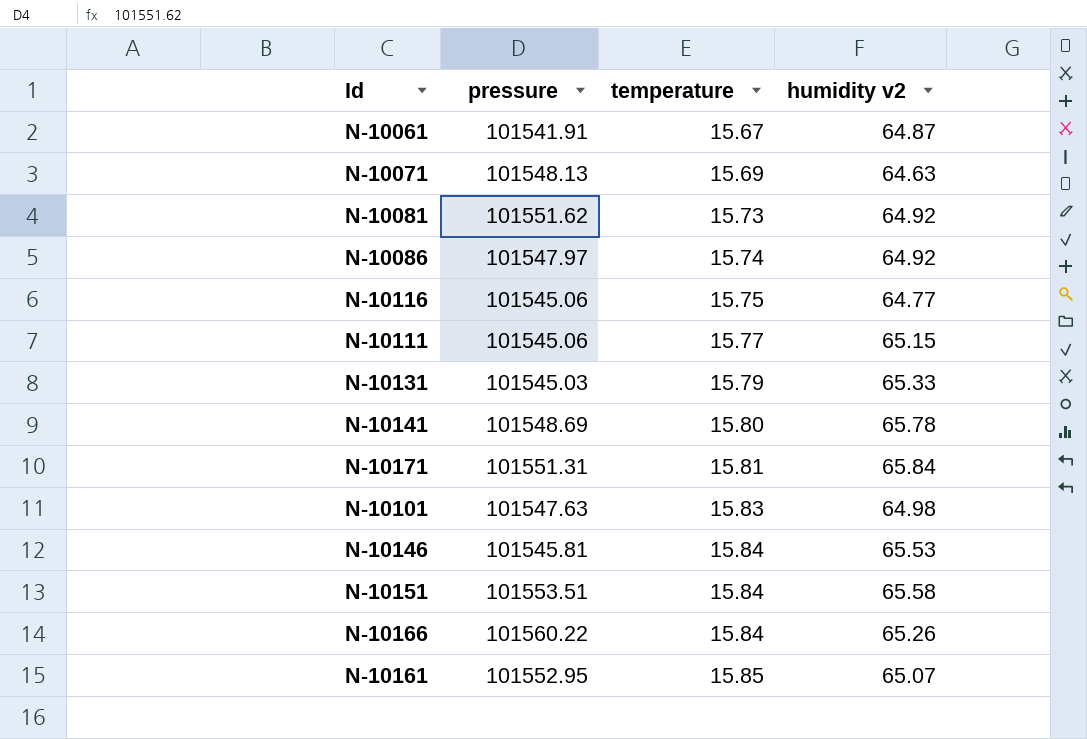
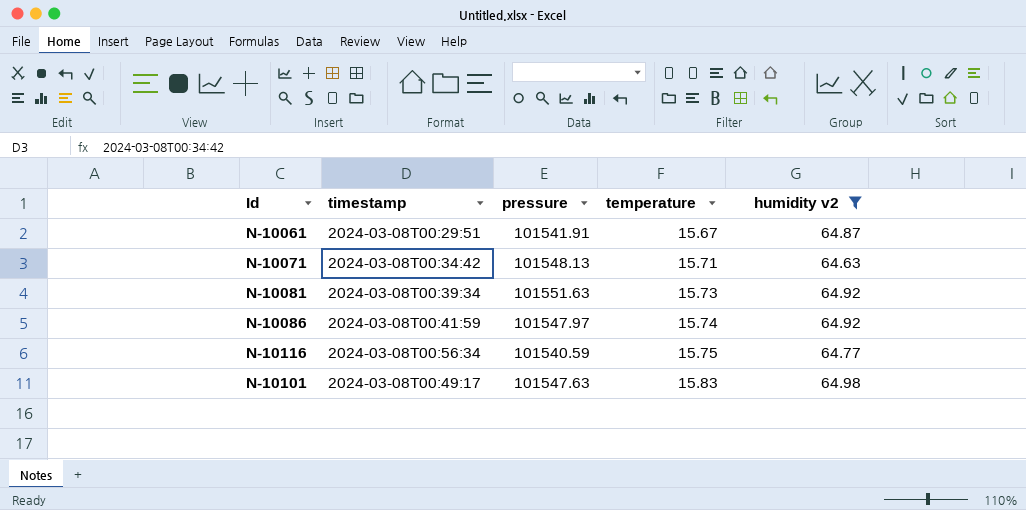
filter: none -> humidity v2 <= 64.98
column timestamp | position: none -> 2
N-10071 | temperature: 15.69 -> 15.71
N-10081 | pressure: 101551.62 -> 101551.63
N-10116 | pressure: 101545.06 -> 101540.59

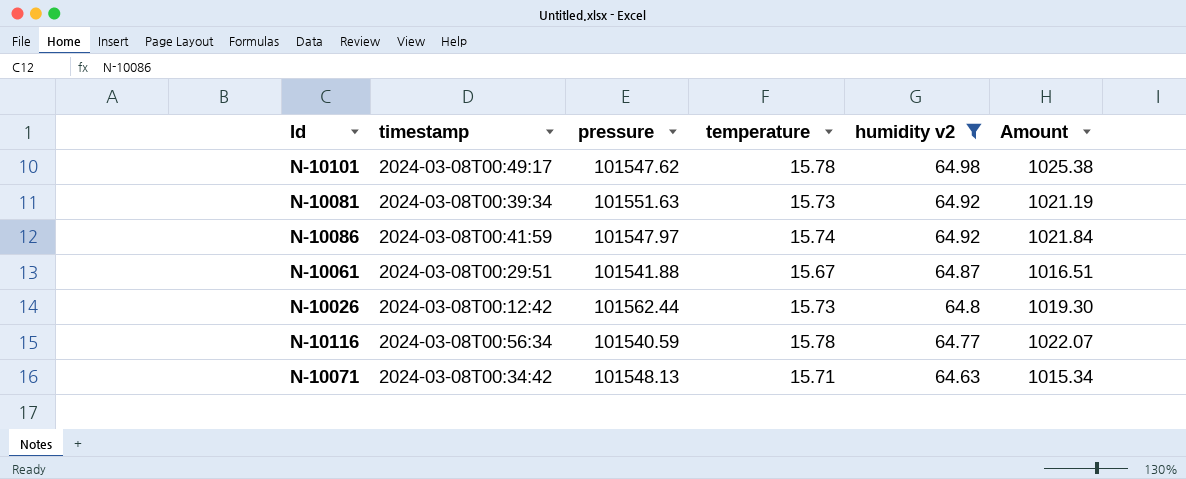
row order: temperature ascending -> humidity v2 descending
column Amount | formula: none -> [temperature] * [humidity v2]
N-10101 | pressure: 101547.63 -> 101547.62
N-10101 | temperature: 15.83 -> 15.78
N-10061 | pressure: 101541.91 -> 101541.88
row N-10026: none -> 2024-03-08T00:12:42 | 101562.44 | 15.73 | 64.8 | 1019.30
N-10116 | temperature: 15.75 -> 15.78

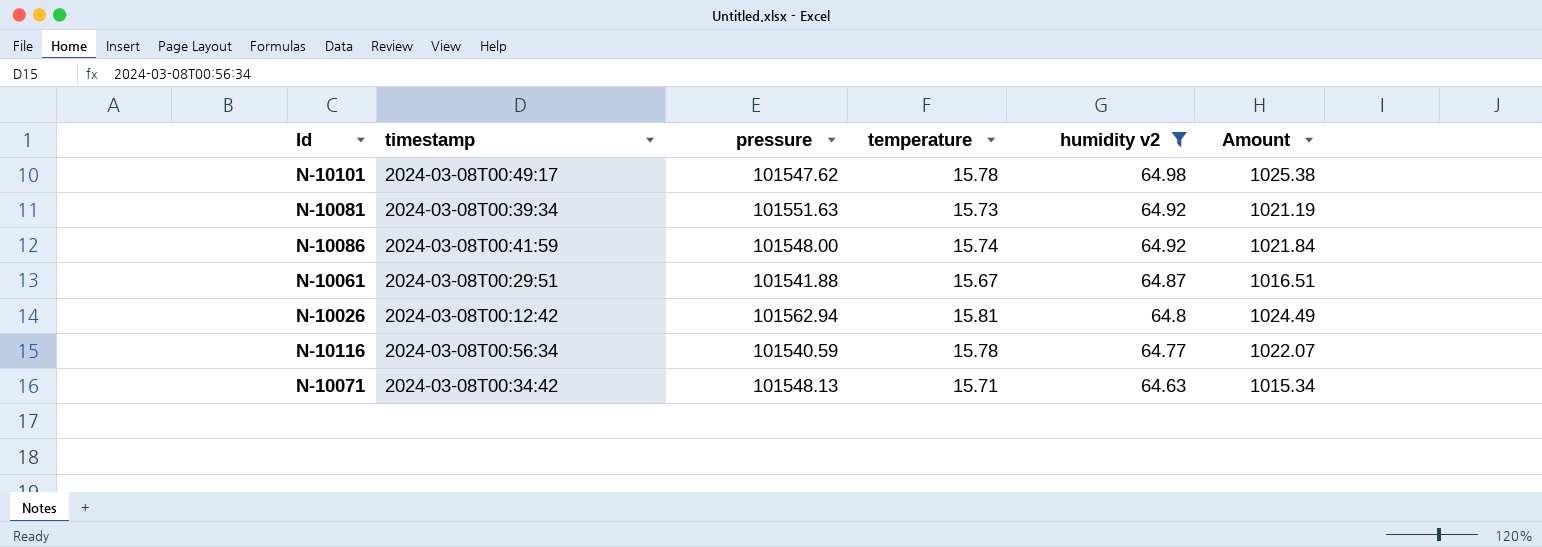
N-10086 | pressure: 101547.97 -> 101548.00
N-10026 | pressure: 101562.44 -> 101562.94
N-10026 | temperature: 15.73 -> 15.81
N-10026 | Amount: 1019.30 -> 1024.49

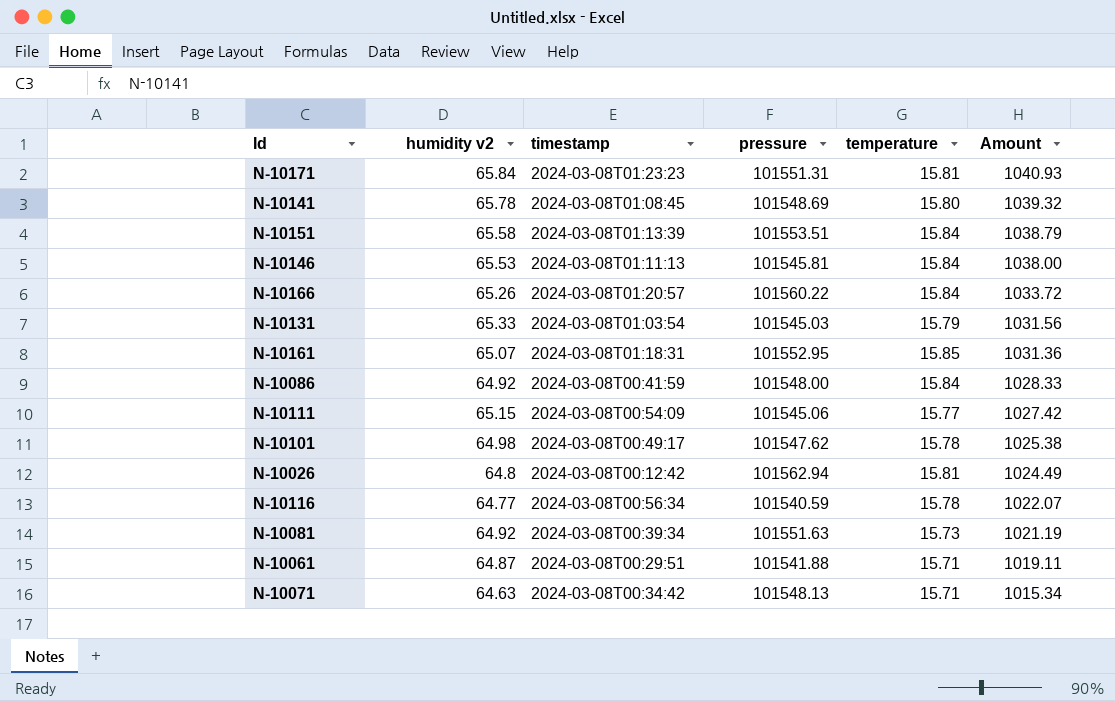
filter: humidity v2 <= 64.98 -> none
row order: humidity v2 descending -> Amount descending
column humidity v2 | position: 5 -> 2
N-10086 | temperature: 15.74 -> 15.84
N-10086 | Amount: 1021.84 -> 1028.33
N-10061 | temperature: 15.67 -> 15.71
N-10061 | Amount: 1016.51 -> 1019.11

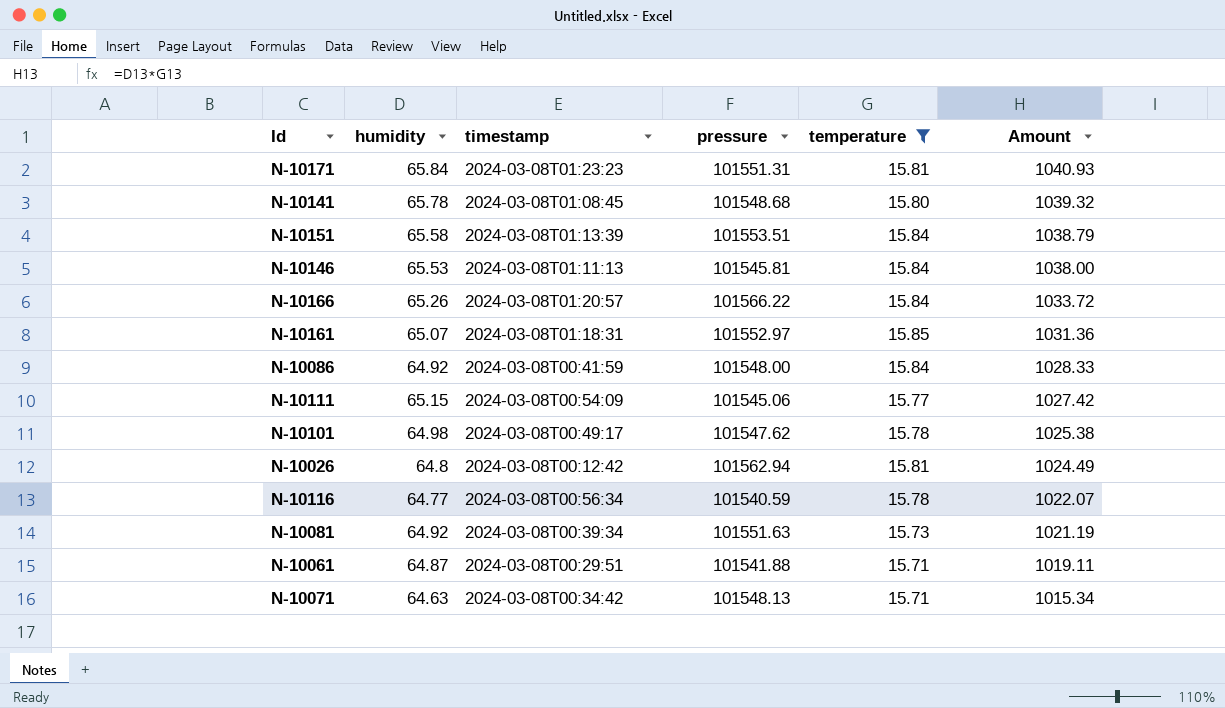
filter: none -> temperature != 15.79
column name: humidity v2 -> humidity
N-10141 | pressure: 101548.69 -> 101548.68
N-10166 | pressure: 101560.22 -> 101566.22
N-10161 | pressure: 101552.95 -> 101552.97

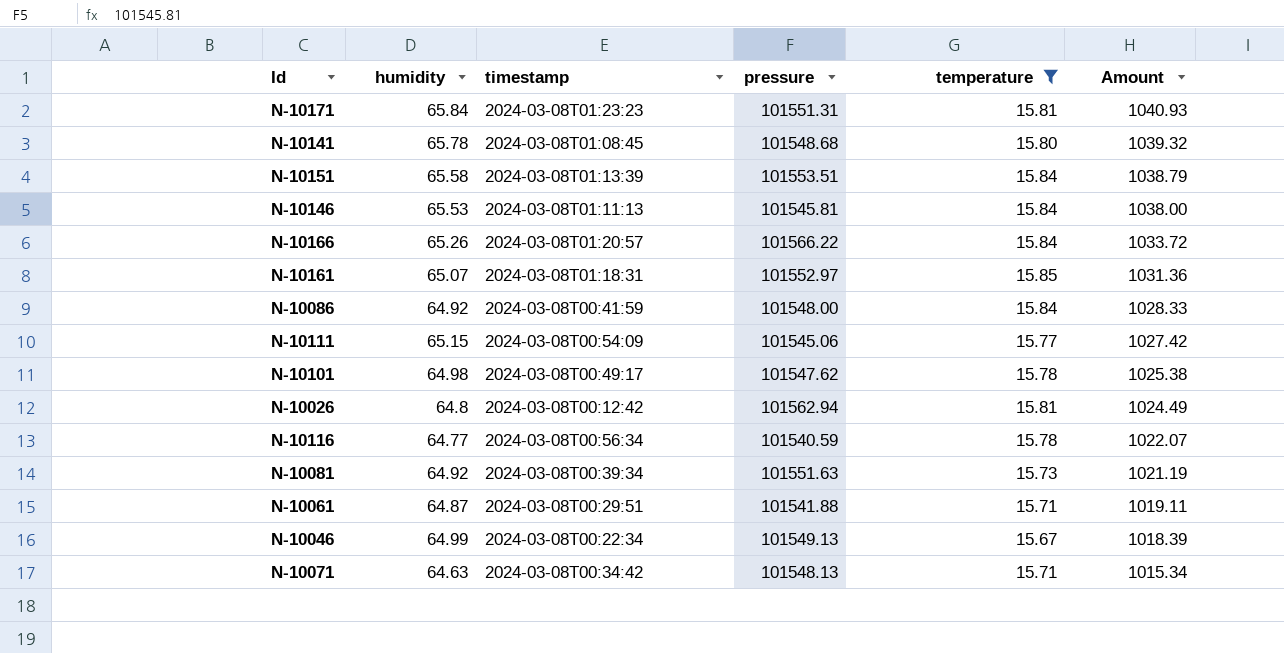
row N-10046: none -> 64.99 | 2024-03-08T00:22:34 | 101549.13 | 15.67 | 1018.39

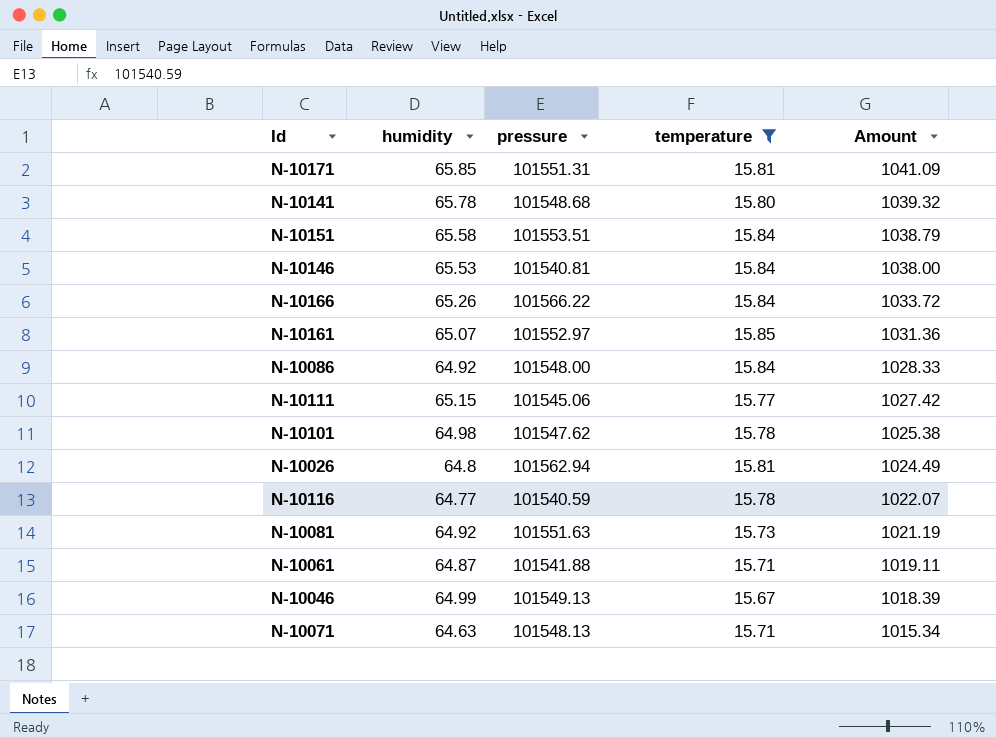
column timestamp | position: 3 -> none
N-10171 | humidity: 65.84 -> 65.85
N-10171 | Amount: 1040.93 -> 1041.09
N-10146 | pressure: 101545.81 -> 101540.81

